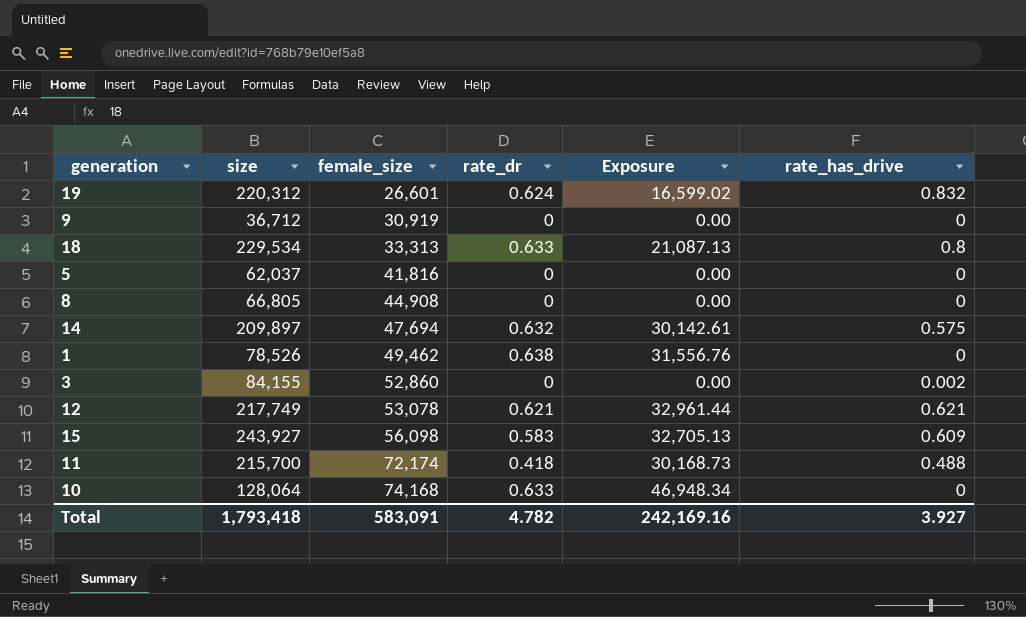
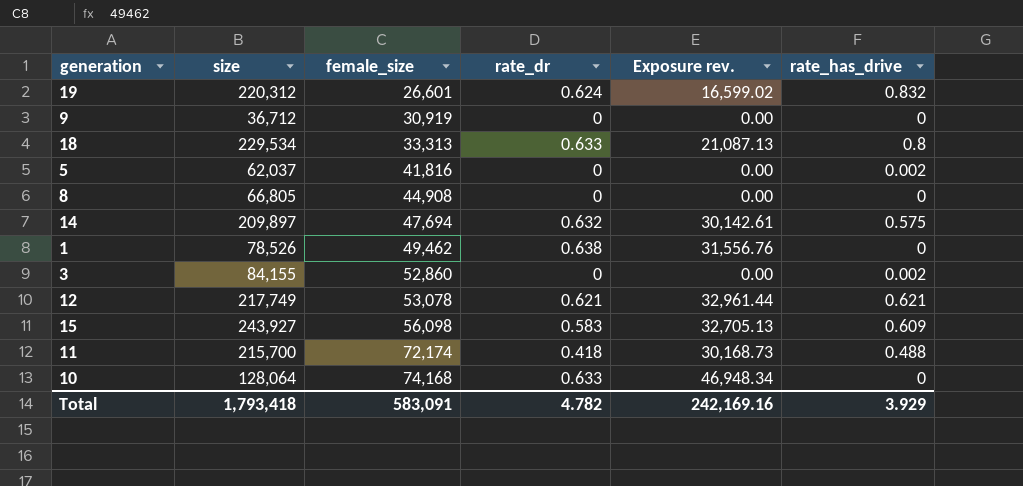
column name: Exposure -> Exposure rev.
5 | rate_has_drive: 0 -> 0.002
Total | rate_has_drive: 3.927 -> 3.929

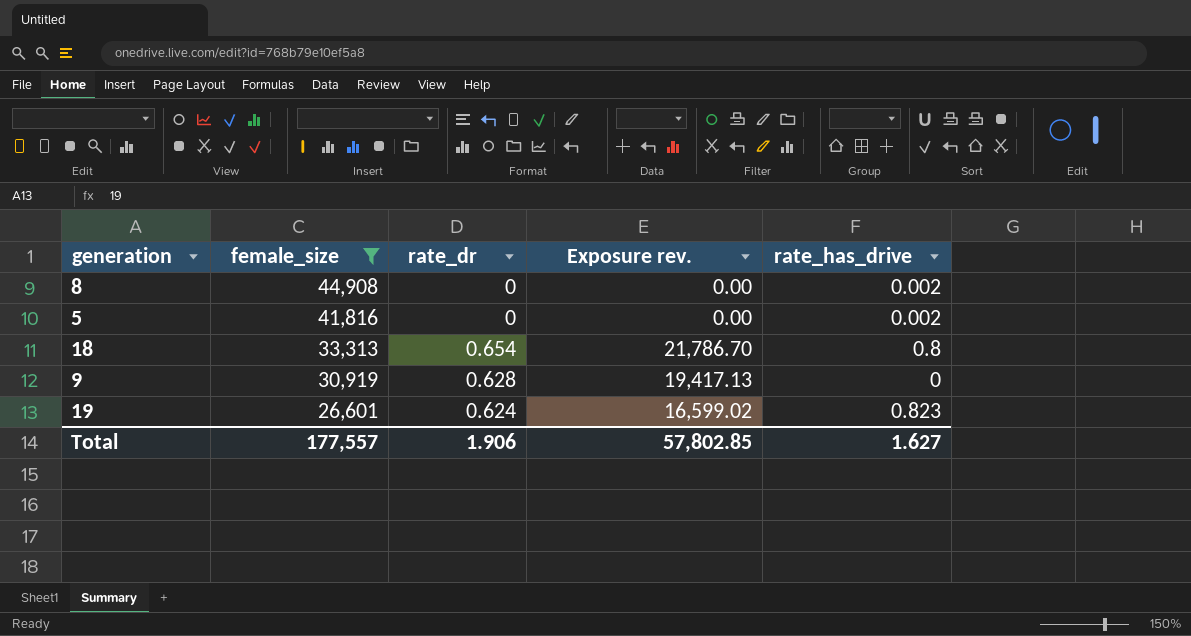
filter: none -> female_size <= 44,908
row order: female_size ascending -> female_size descending
column size | position: 2 -> none
8 | rate_has_drive: 0 -> 0.002
18 | rate_dr: 0.633 -> 0.654
18 | Exposure rev.: 21,087.13 -> 21,786.70
9 | rate_dr: 0 -> 0.628
9 | Exposure rev.: 0.00 -> 19,417.13
19 | rate_has_drive: 0.832 -> 0.823
Total | female_size: 583,091 -> 177,557
Total | rate_dr: 4.782 -> 1.906
Total | Exposure rev.: 242,169.16 -> 57,802.85
Total | rate_has_drive: 3.929 -> 1.627

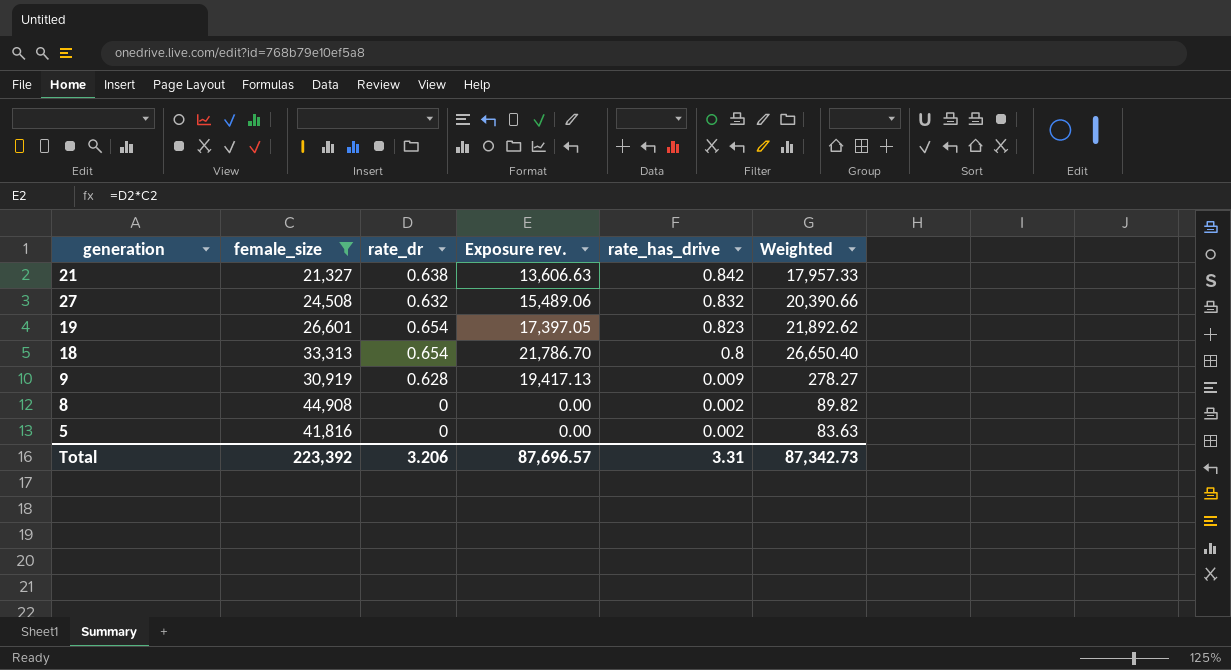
row order: female_size descending -> rate_has_drive descending
column Weighted | formula: none -> [female_size] * [rate_has_drive]
row 21: none -> 21,327 | 0.638 | 13,606.63 | 0.842 | 17,957.33
row 27: none -> 24,508 | 0.632 | 15,489.06 | 0.832 | 20,390.66
19 | rate_dr: 0.624 -> 0.654
19 | Exposure rev.: 16,599.02 -> 17,397.05
9 | rate_has_drive: 0 -> 0.009
Total | female_size: 177,557 -> 223,392
Total | rate_dr: 1.906 -> 3.206
Total | Exposure rev.: 57,802.85 -> 87,696.57
Total | rate_has_drive: 1.627 -> 3.31

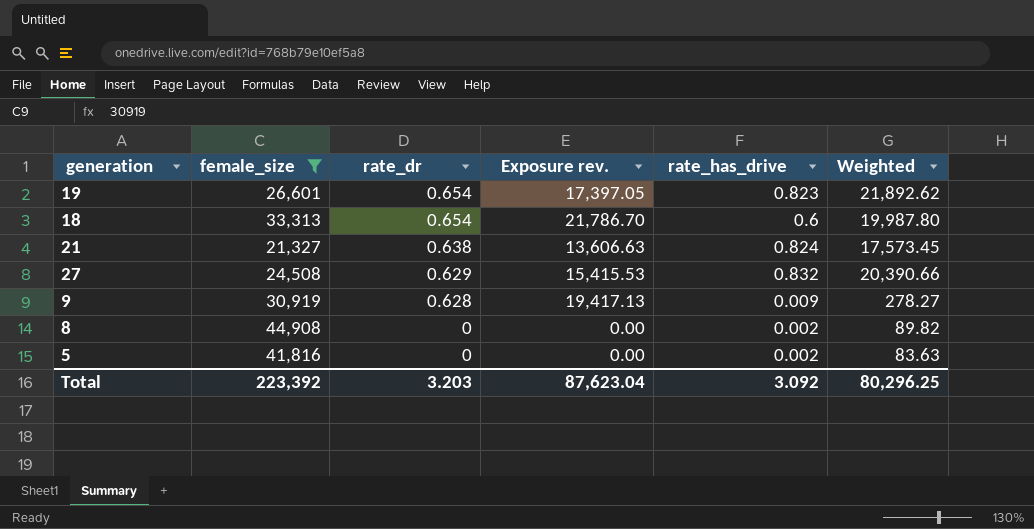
row order: rate_has_drive descending -> rate_dr descending
18 | rate_has_drive: 0.8 -> 0.6
18 | Weighted: 26,650.40 -> 19,987.80
21 | rate_has_drive: 0.842 -> 0.824
21 | Weighted: 17,957.33 -> 17,573.45
27 | rate_dr: 0.632 -> 0.629
27 | Exposure rev.: 15,489.06 -> 15,415.53
Total | rate_dr: 3.206 -> 3.203
Total | Exposure rev.: 87,696.57 -> 87,623.04
Total | rate_has_drive: 3.31 -> 3.092
Total | Weighted: 87,342.73 -> 80,296.25

